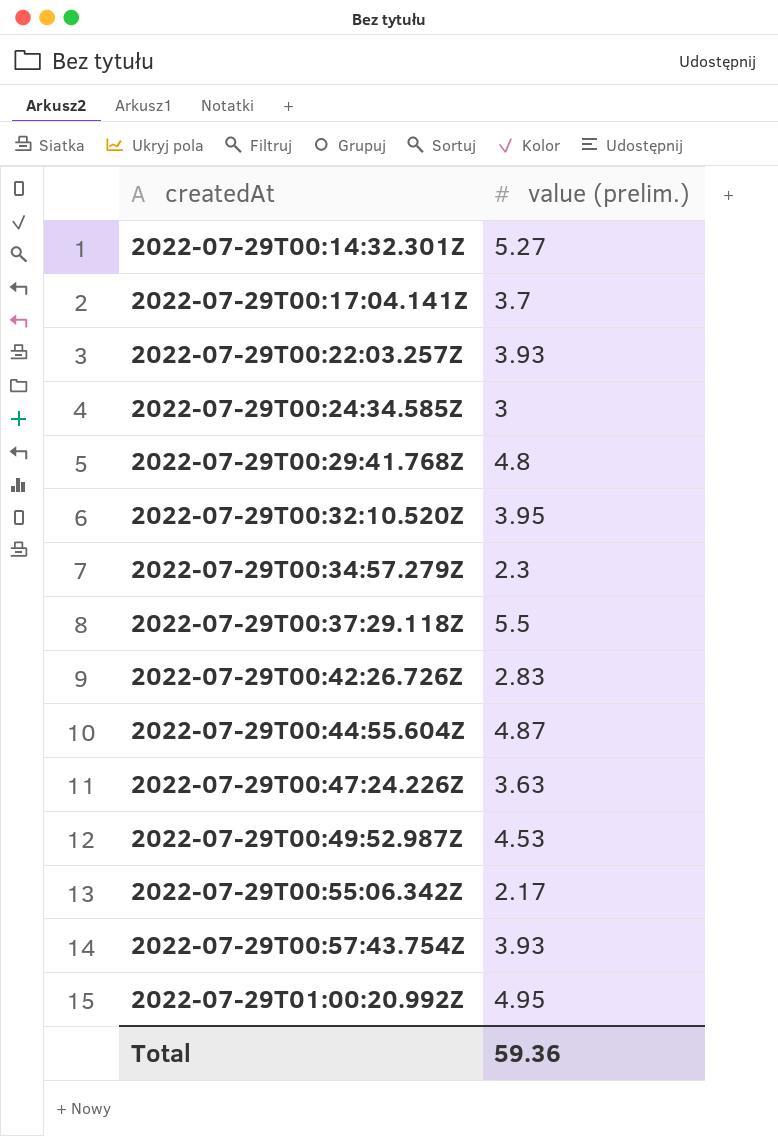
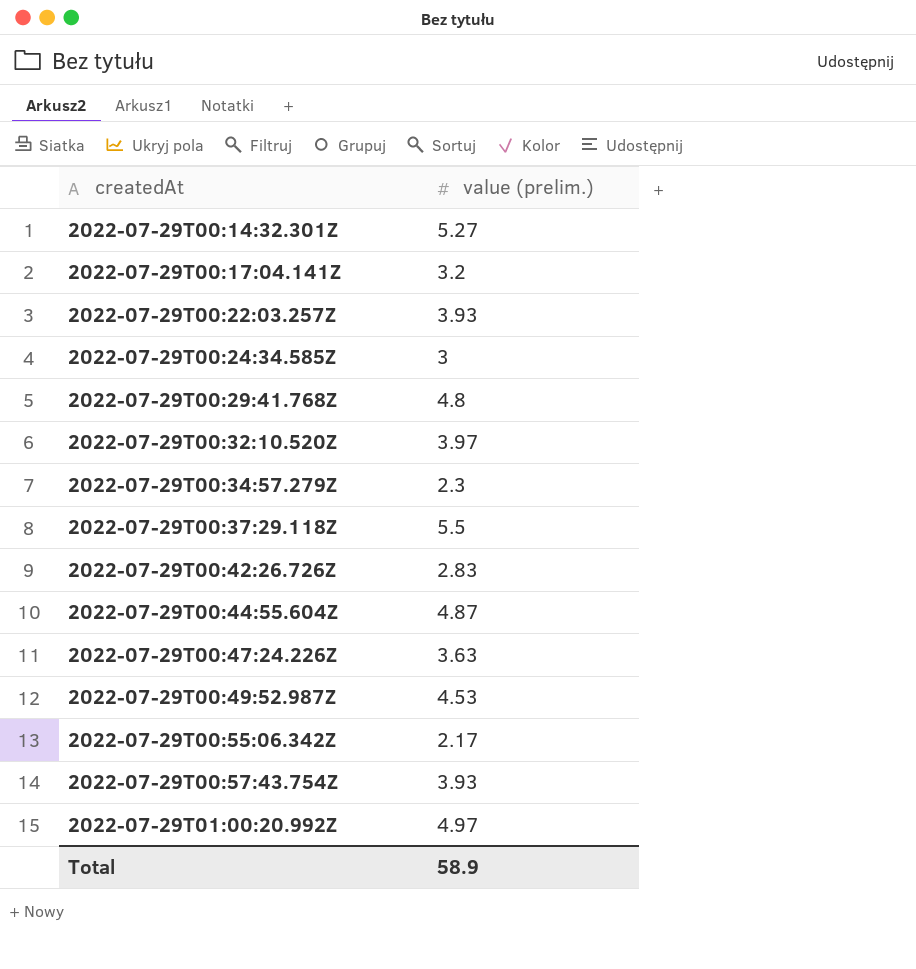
2022-07-29T00:17:04.141Z | value (prelim.): 3.7 -> 3.2
2022-07-29T00:32:10.520Z | value (prelim.): 3.95 -> 3.97
2022-07-29T01:00:20.992Z | value (prelim.): 4.95 -> 4.97
Total | value (prelim.): 59.36 -> 58.9

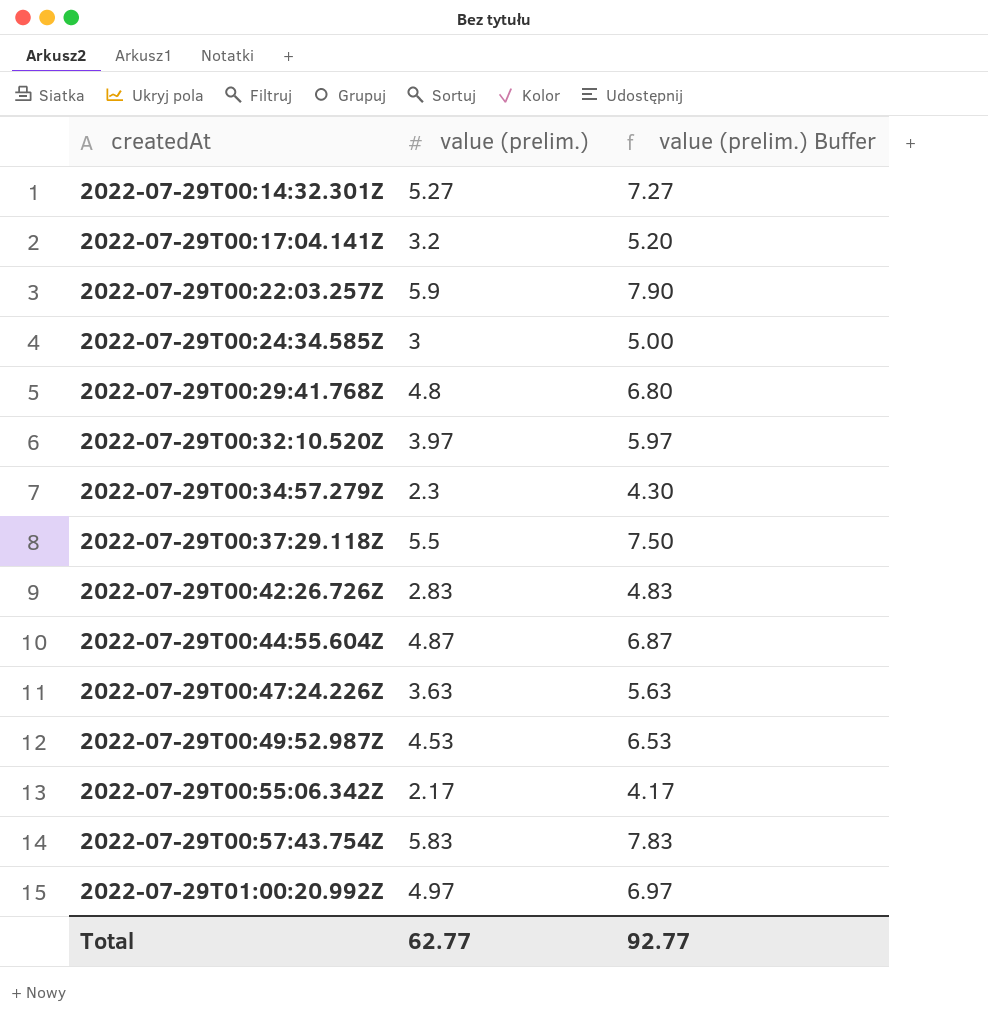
column value (prelim.) Buffer | formula: none -> [value (prelim.)] + 2
2022-07-29T00:22:03.257Z | value (prelim.): 3.93 -> 5.9
2022-07-29T00:57:43.754Z | value (prelim.): 3.93 -> 5.83
Total | value (prelim.): 58.9 -> 62.77

